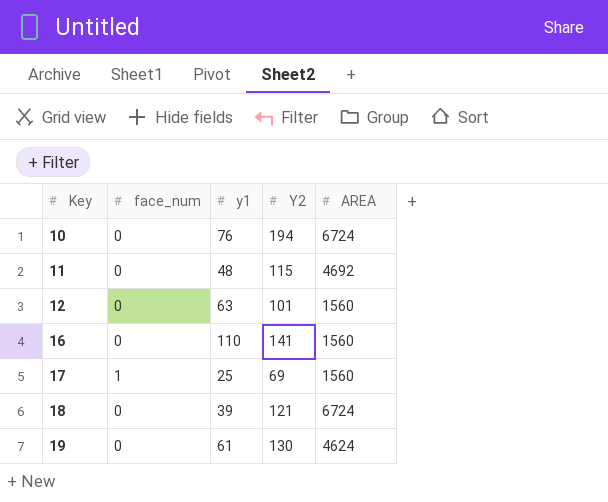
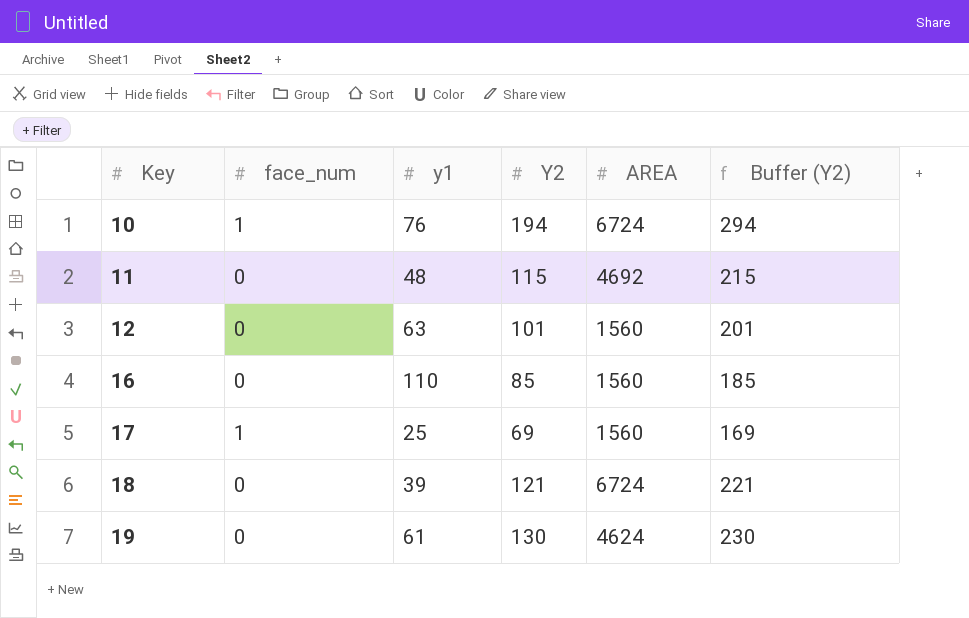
column Buffer (Y2) | formula: none -> [Y2] + 100
10 | face_num: 0 -> 1
16 | Y2: 141 -> 85

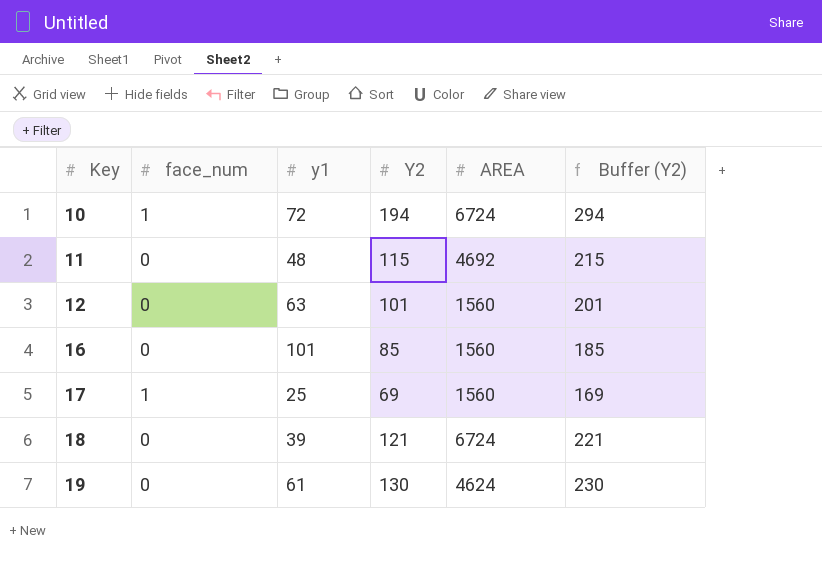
10 | y1: 76 -> 72
16 | y1: 110 -> 101

